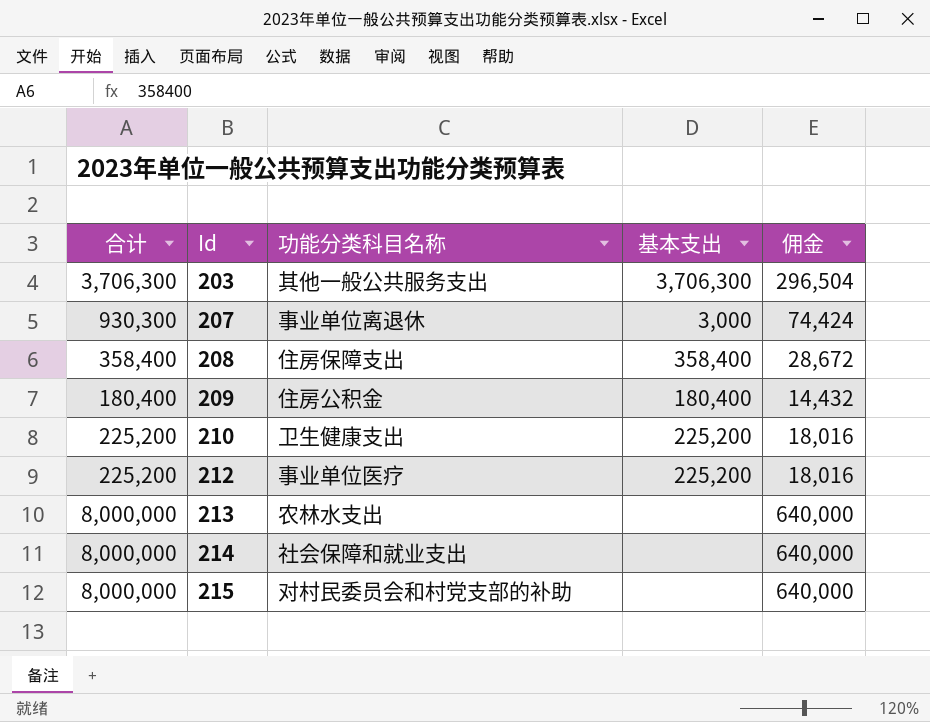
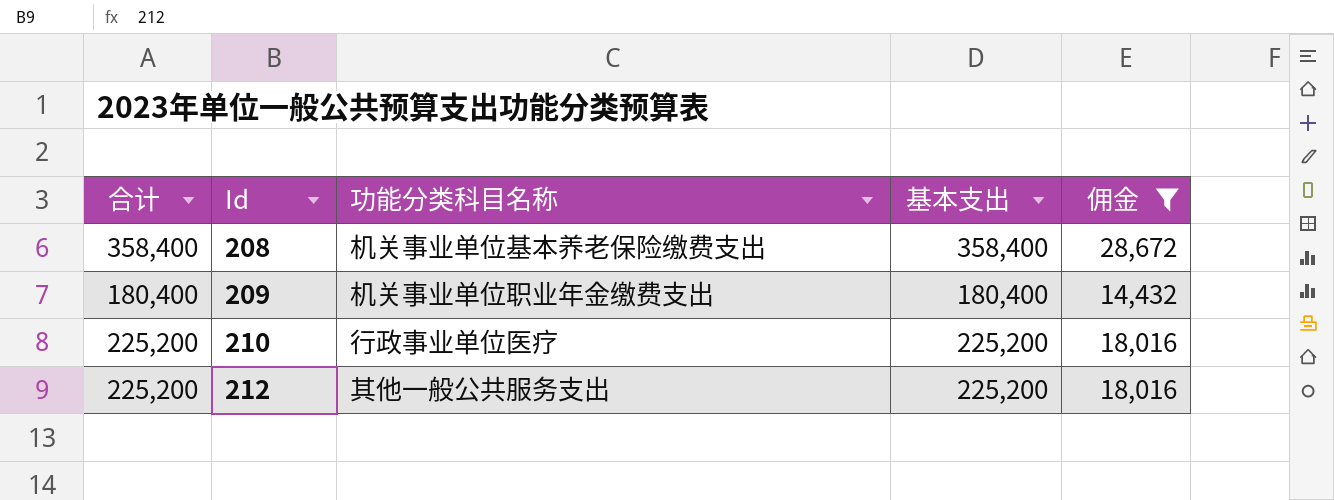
filter: none -> 佣金 <= 28,672
208 | 功能分类科目名称: 住房保障支出 -> 机关事业单位基本养老保险缴费支出
209 | 功能分类科目名称: 住房公积金 -> 机关事业单位职业年金缴费支出
210 | 功能分类科目名称: 卫生健康支出 -> 行政事业单位医疗
212 | 功能分类科目名称: 事业单位医疗 -> 其他一般公共服务支出

